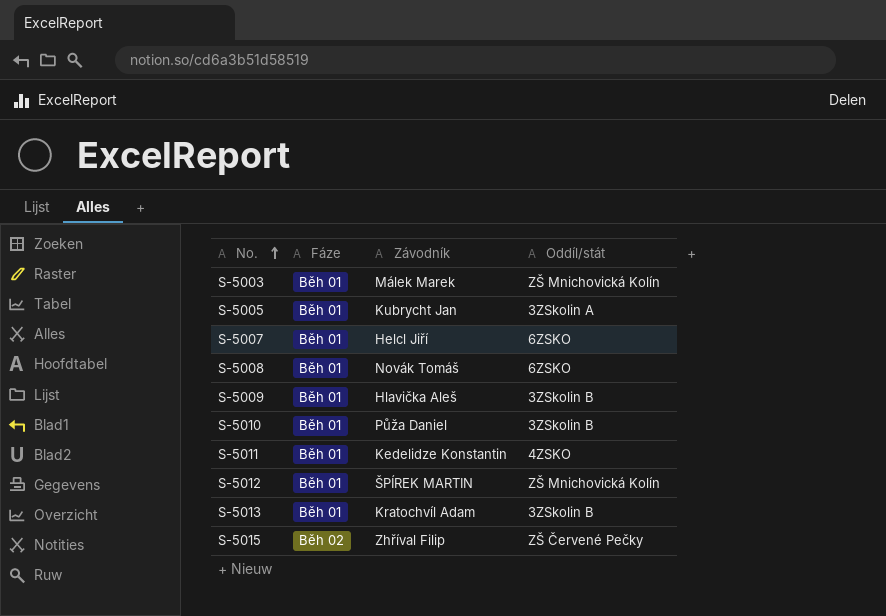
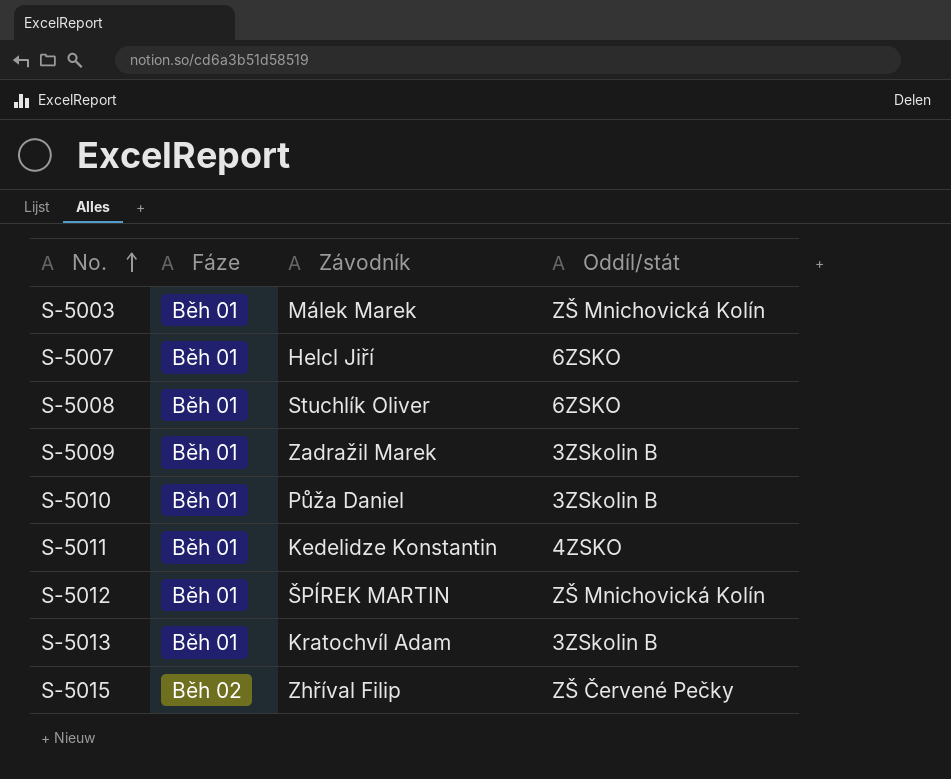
row S-5005: Běh 01 | Kubrycht Jan | 3ZSkolin A -> none
S-5008 | Závodník: Novák Tomáš -> Stuchlík Oliver
S-5009 | Závodník: Hlavička Aleš -> Zadražil Marek

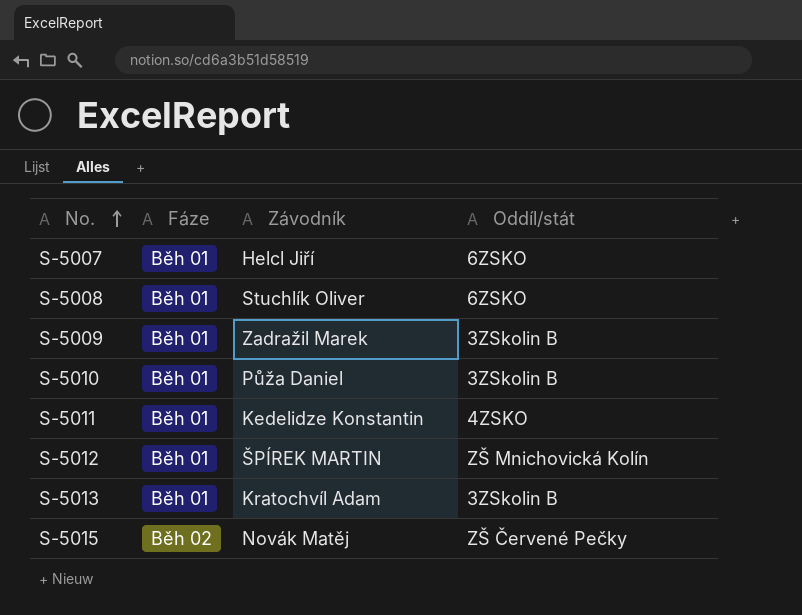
row S-5003: Běh 01 | Málek Marek | ZŠ Mnichovická Kolín -> none
S-5015 | Závodník: Zhříval Filip -> Novák Matěj

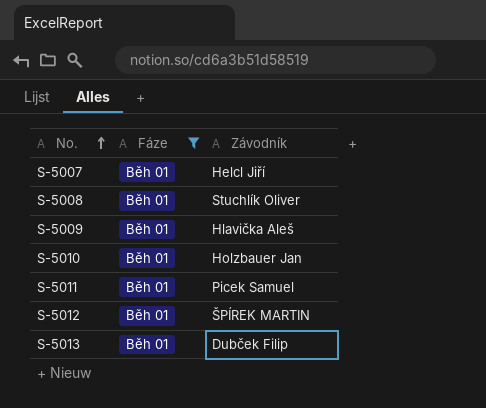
filter: none -> Fáze = Běh 01
column Oddíl/stát | position: 4 -> none
S-5009 | Závodník: Zadražil Marek -> Hlavička Aleš
S-5010 | Závodník: Půža Daniel -> Holzbauer Jan
S-5011 | Závodník: Kedelidze Konstantin -> Picek Samuel
S-5013 | Závodník: Kratochvíl Adam -> Dubček Filip

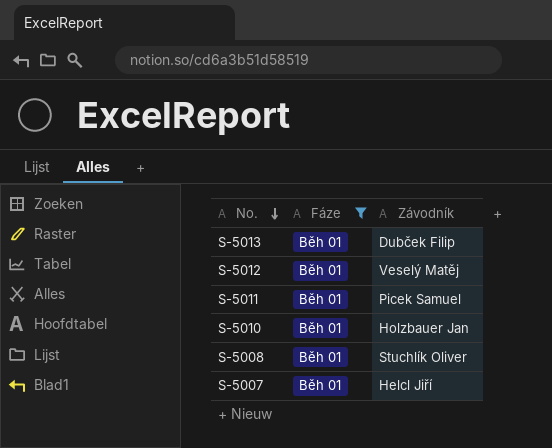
row order: No. ascending -> No. descending
row S-5009: Běh 01 | Hlavička Aleš -> none
S-5012 | Závodník: ŠPÍREK MARTIN -> Veselý Matěj

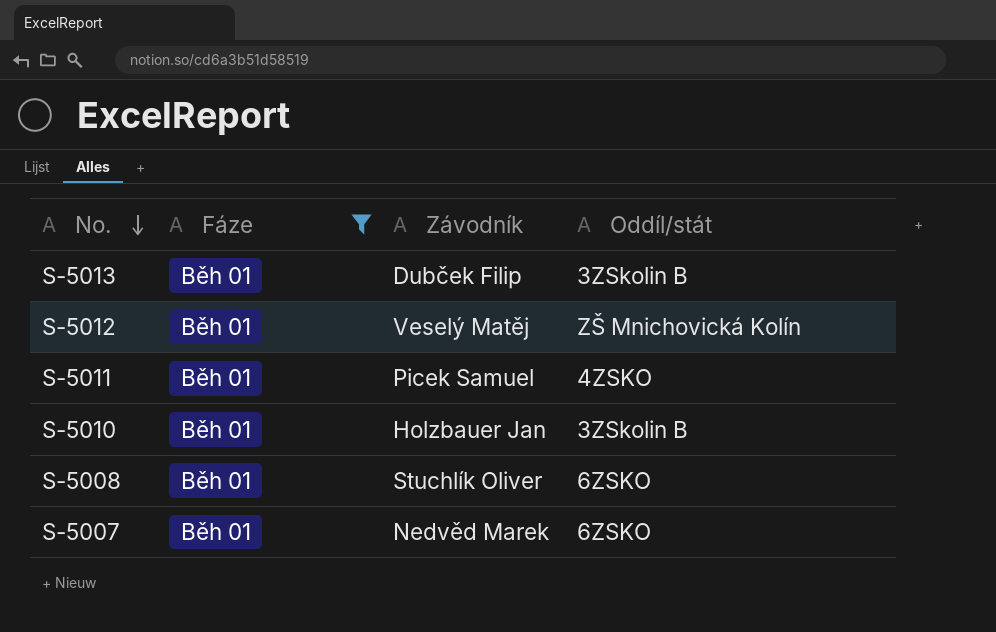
column Oddíl/stát | position: none -> 4
S-5007 | Závodník: Helcl Jiří -> Nedvěd Marek

